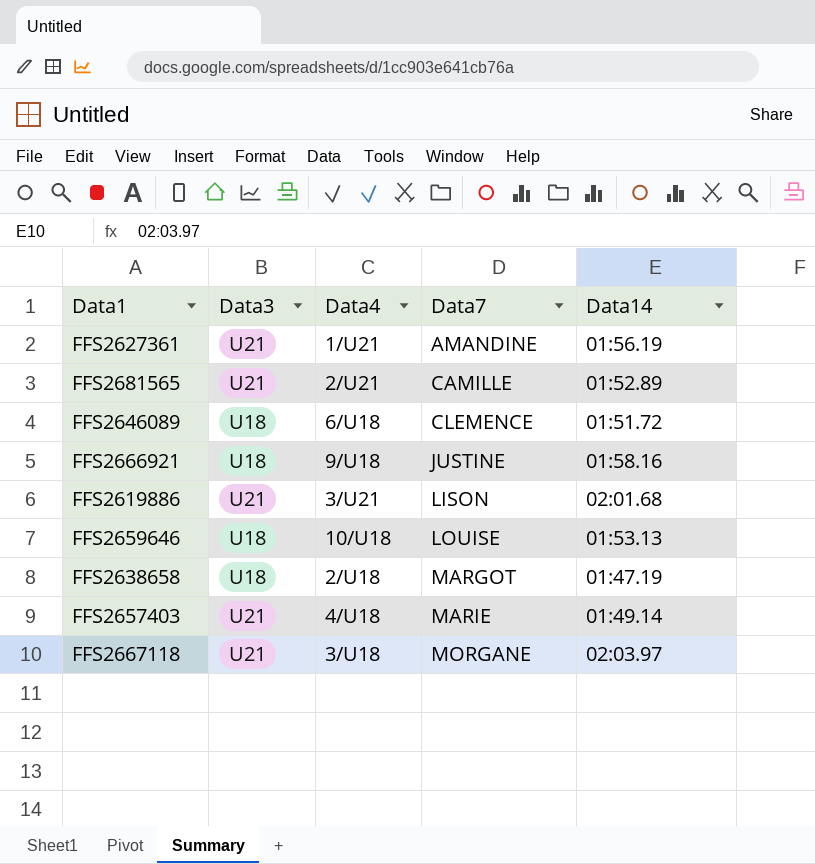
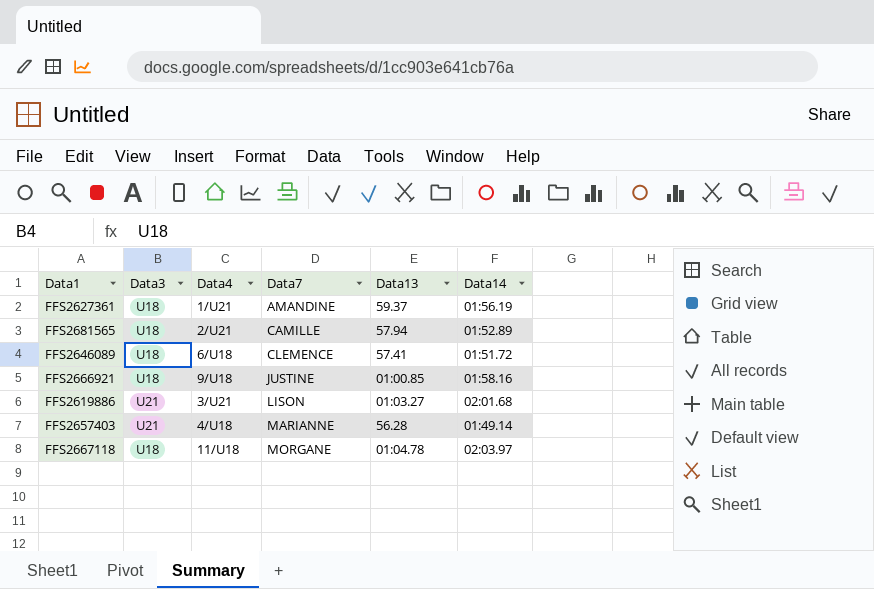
column Data13 | position: none -> 5
row FFS2659646: U18 | 10/U18 | LOUISE | 01:53.13 -> none
row FFS2638658: U18 | 2/U18 | MARGOT | 01:47.19 -> none
FFS2627361 | Data3: U21 -> U18
FFS2681565 | Data3: U21 -> U18
FFS2657403 | Data7: MARIE -> MARIANNE
FFS2667118 | Data3: U21 -> U18
FFS2667118 | Data4: 3/U18 -> 11/U18

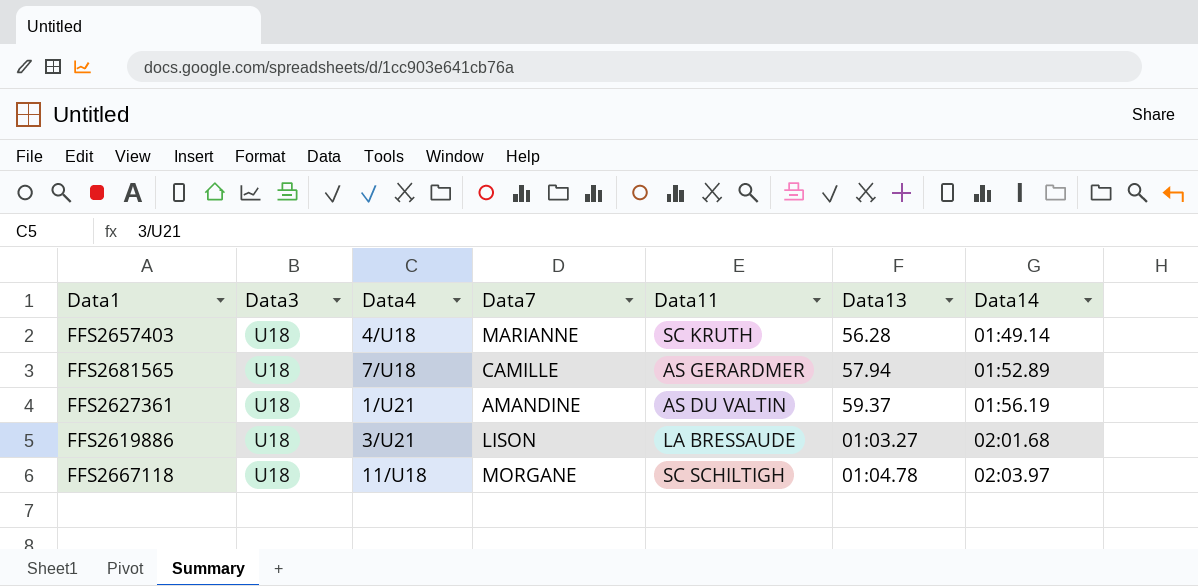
row order: Data7 ascending -> Data14 ascending
column Data11 | position: none -> 5
row FFS2646089: U18 | 6/U18 | CLEMENCE | 57.41 | 01:51.72 -> none
row FFS2666921: U18 | 9/U18 | JUSTINE | 01:00.85 | 01:58.16 -> none
FFS2657403 | Data3: U21 -> U18
FFS2681565 | Data4: 2/U21 -> 7/U18
FFS2619886 | Data3: U21 -> U18

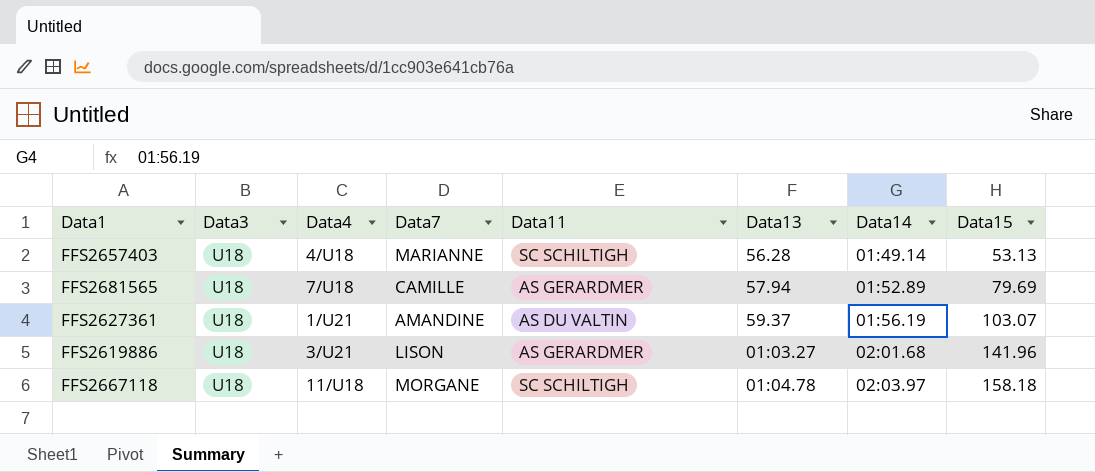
column Data15 | position: none -> 8
FFS2657403 | Data11: SC KRUTH -> SC SCHILTIGH
FFS2619886 | Data11: LA BRESSAUDE -> AS GERARDMER

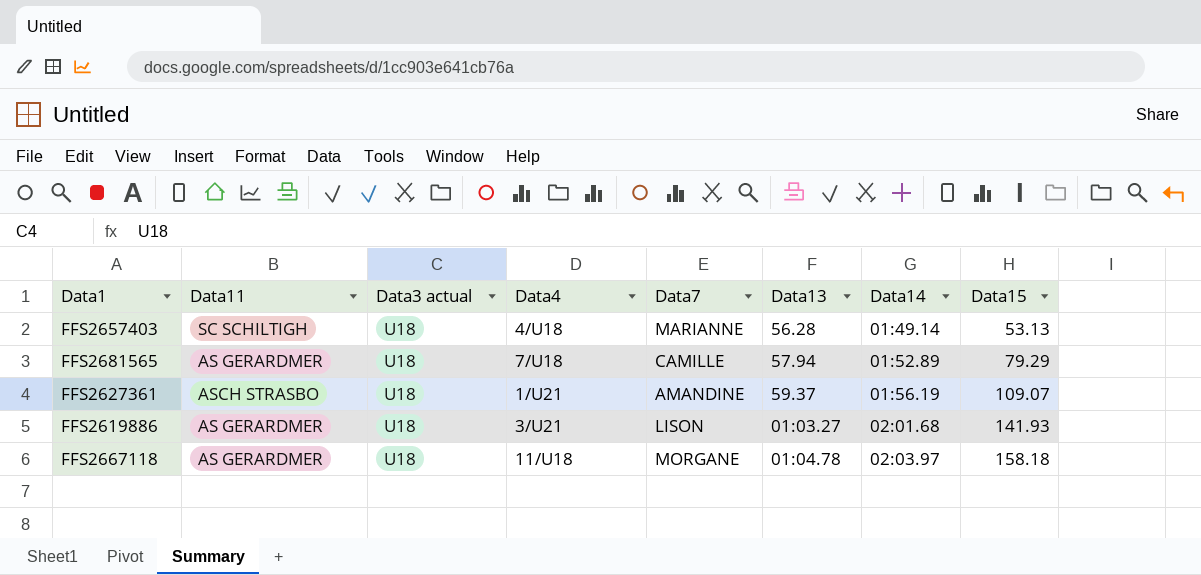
column Data11 | position: 5 -> 2
column name: Data3 -> Data3 actual
FFS2681565 | Data15: 79.69 -> 79.29
FFS2627361 | Data11: AS DU VALTIN -> ASCH STRASBO
FFS2627361 | Data15: 103.07 -> 109.07
FFS2619886 | Data15: 141.96 -> 141.93
FFS2667118 | Data11: SC SCHILTIGH -> AS GERARDMER

